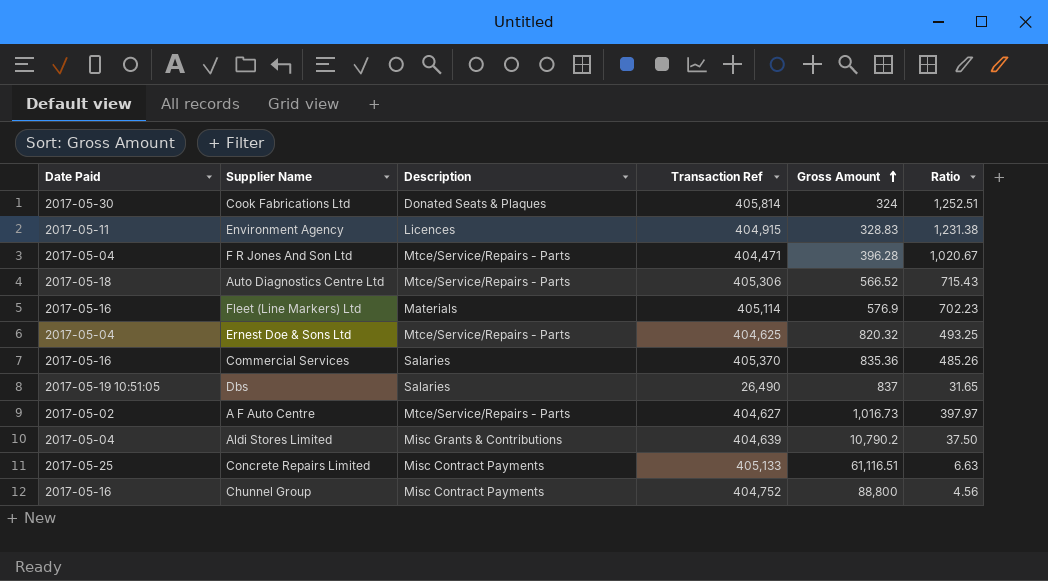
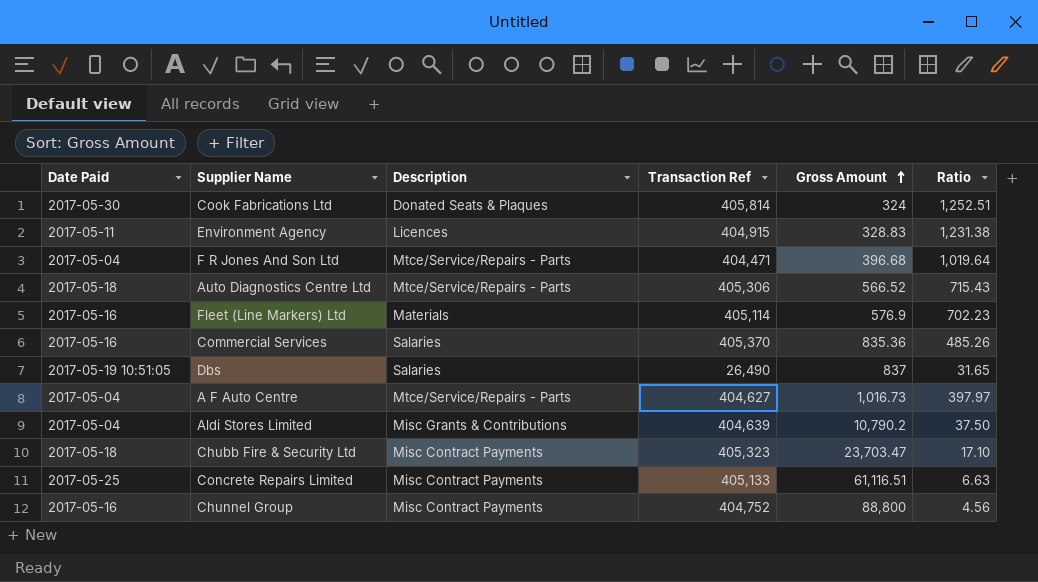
row Ernest Doe & Sons Ltd: 2017-05-04 | Mtce/Service/Repairs - Parts | 404,625 | 820.32 | 493.25 -> none
F R Jones And Son Ltd | Gross Amount: 396.28 -> 396.68
F R Jones And Son Ltd | Ratio: 1,020.67 -> 1,019.64
A F Auto Centre | Date Paid: 2017-05-02 -> 2017-05-04
row Chubb Fire & Security Ltd: none -> 2017-05-18 | Misc Contract Payments | 405,323 | 23,703.47 | 17.10

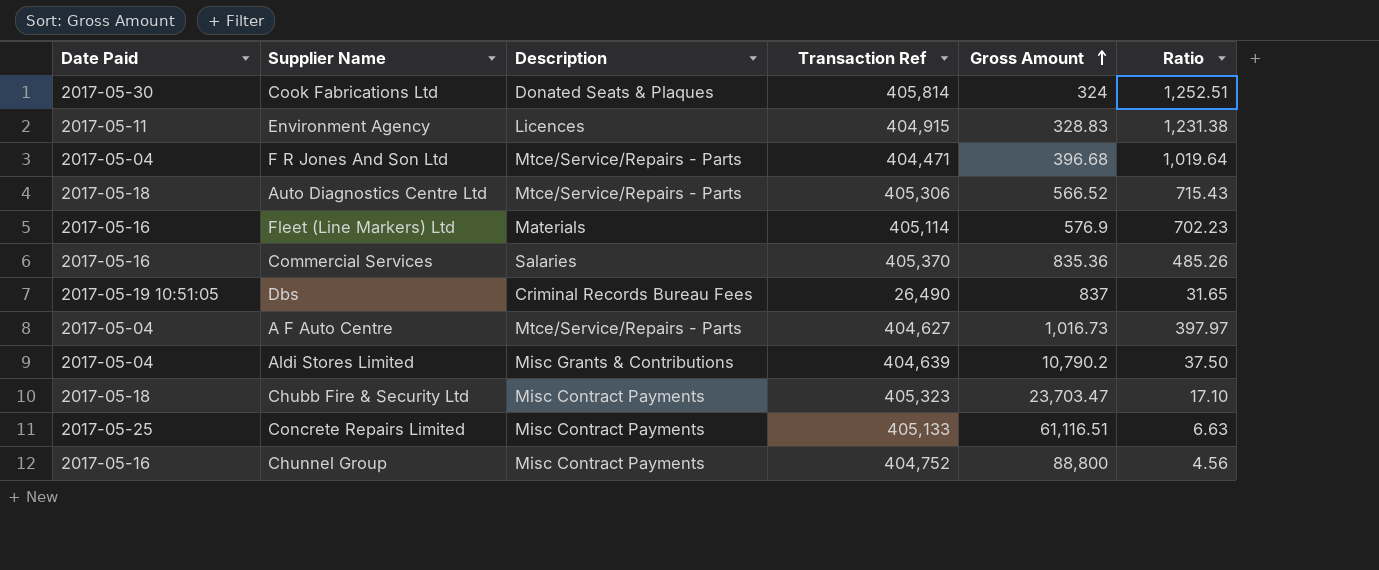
Dbs | Description: Salaries -> Criminal Records Bureau Fees

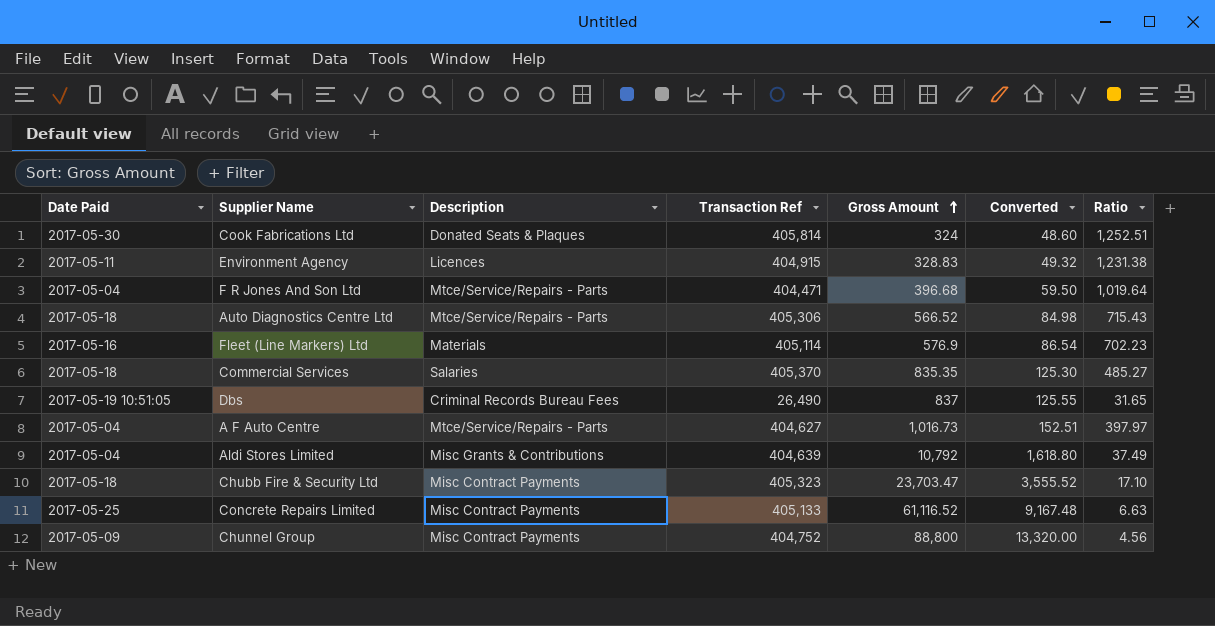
column Converted | formula: none -> [Gross Amount] * 0.15
Commercial Services | Date Paid: 2017-05-16 -> 2017-05-18
Commercial Services | Gross Amount: 835.36 -> 835.35
Commercial Services | Ratio: 485.26 -> 485.27
Aldi Stores Limited | Gross Amount: 10,790.2 -> 10,792
Aldi Stores Limited | Ratio: 37.50 -> 37.49
Concrete Repairs Limited | Gross Amount: 61,116.51 -> 61,116.52
Chunnel Group | Date Paid: 2017-05-16 -> 2017-05-09

